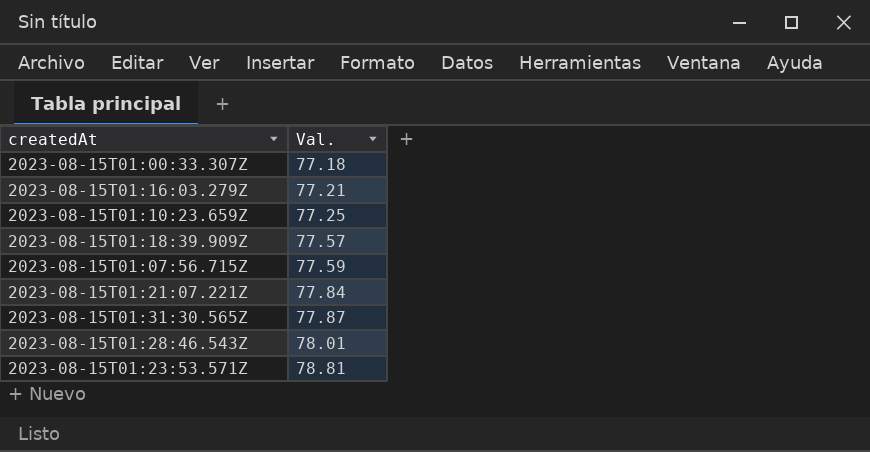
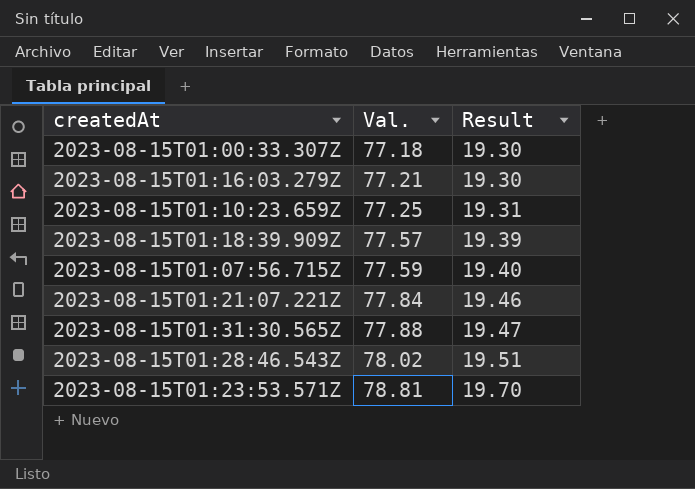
column Result | formula: none -> [Val.] * 0.25
2023-08-15T01:31:30.565Z | Val.: 77.87 -> 77.88
2023-08-15T01:28:46.543Z | Val.: 78.01 -> 78.02

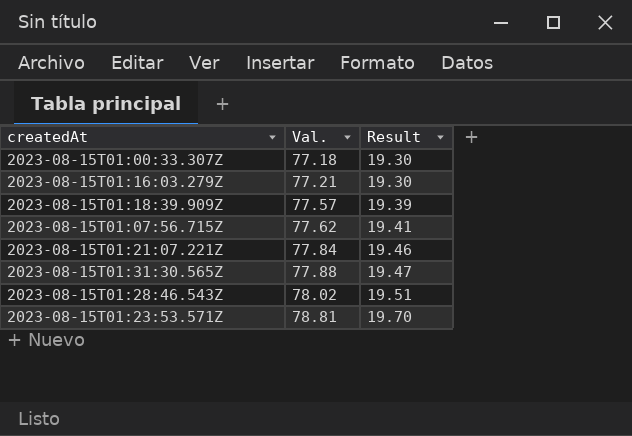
row 2023-08-15T01:10:23.659Z: 77.25 | 19.31 -> none
2023-08-15T01:07:56.715Z | Val.: 77.59 -> 77.62
2023-08-15T01:07:56.715Z | Result: 19.40 -> 19.41

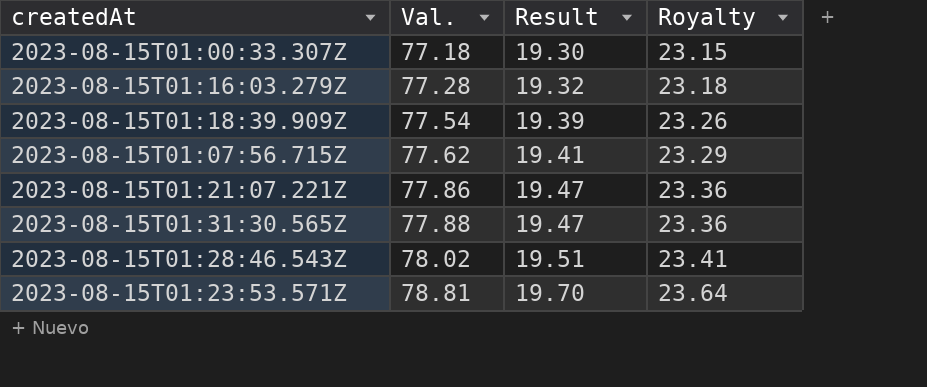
column Royalty | formula: none -> [Val.] * 0.3
2023-08-15T01:16:03.279Z | Val.: 77.21 -> 77.28
2023-08-15T01:16:03.279Z | Result: 19.30 -> 19.32
2023-08-15T01:18:39.909Z | Val.: 77.57 -> 77.54
2023-08-15T01:21:07.221Z | Val.: 77.84 -> 77.86
2023-08-15T01:21:07.221Z | Result: 19.46 -> 19.47

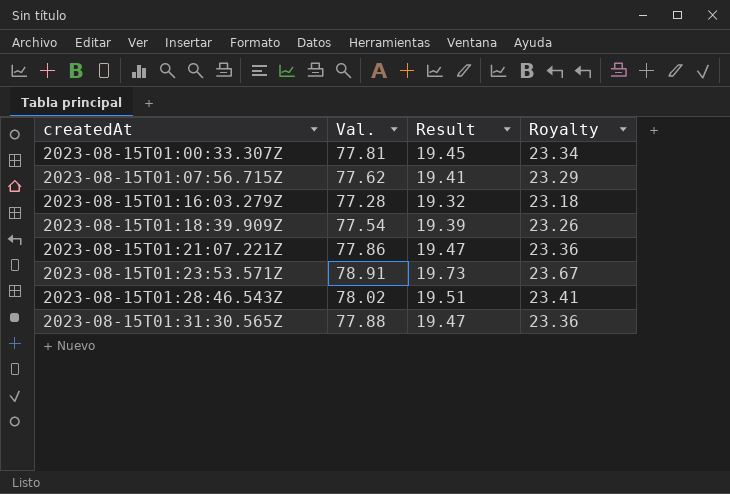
row order: Val. ascending -> createdAt ascending
2023-08-15T01:00:33.307Z | Val.: 77.18 -> 77.81
2023-08-15T01:00:33.307Z | Result: 19.30 -> 19.45
2023-08-15T01:00:33.307Z | Royalty: 23.15 -> 23.34
2023-08-15T01:23:53.571Z | Val.: 78.81 -> 78.91
2023-08-15T01:23:53.571Z | Result: 19.70 -> 19.73
2023-08-15T01:23:53.571Z | Royalty: 23.64 -> 23.67

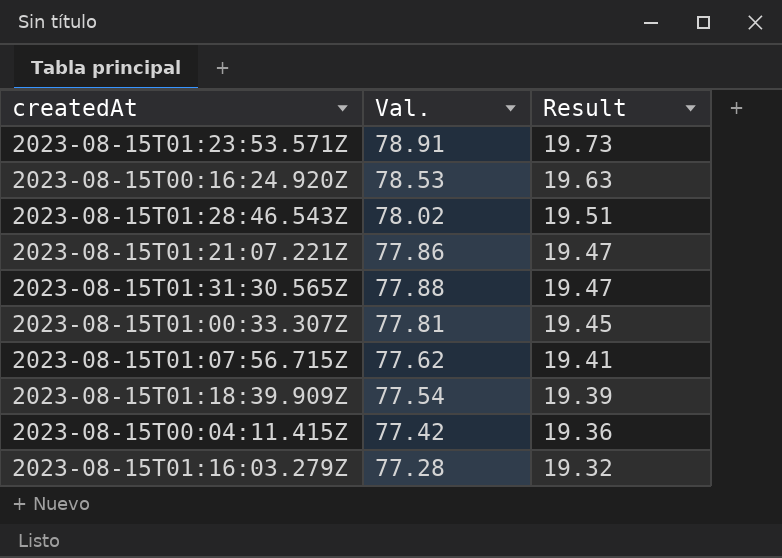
row order: createdAt ascending -> Result descending
column Royalty | formula: [Val.] * 0.3 -> none
row 2023-08-15T00:16:24.920Z: none -> 78.53 | 19.63
row 2023-08-15T00:04:11.415Z: none -> 77.42 | 19.36

